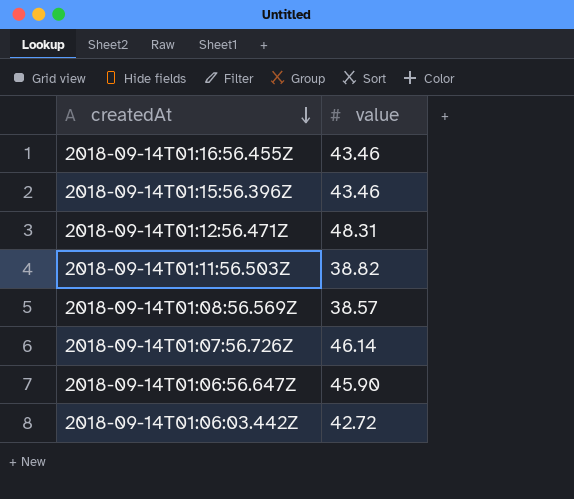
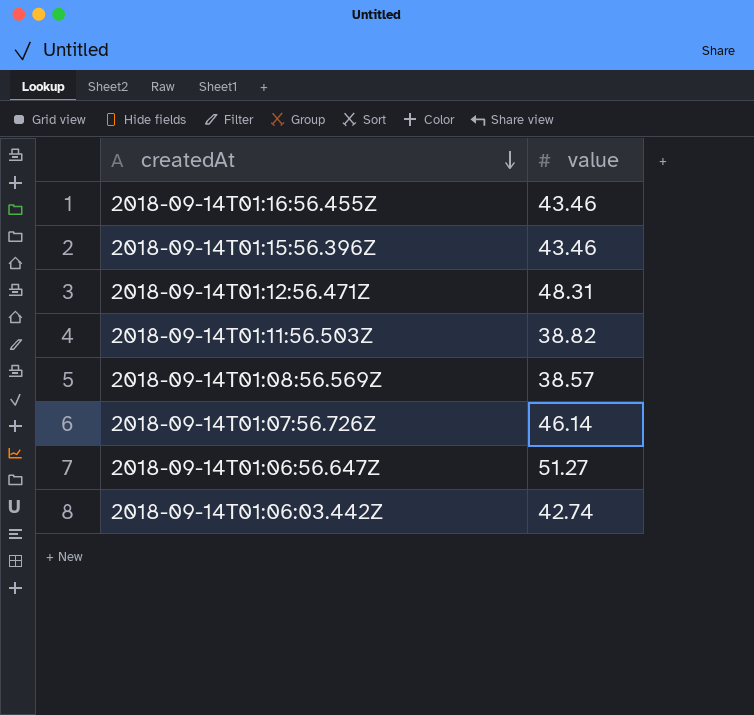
2018-09-14T01:06:56.647Z | value: 45.90 -> 51.27
2018-09-14T01:06:03.442Z | value: 42.72 -> 42.74

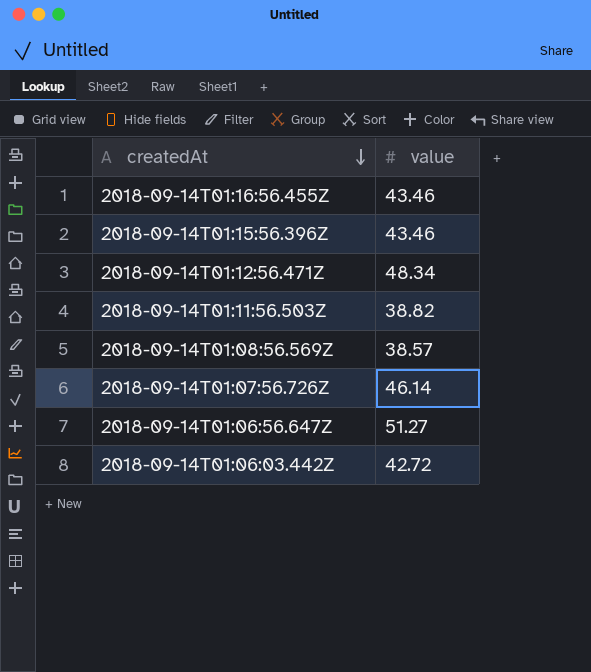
2018-09-14T01:12:56.471Z | value: 48.31 -> 48.34
2018-09-14T01:06:03.442Z | value: 42.74 -> 42.72

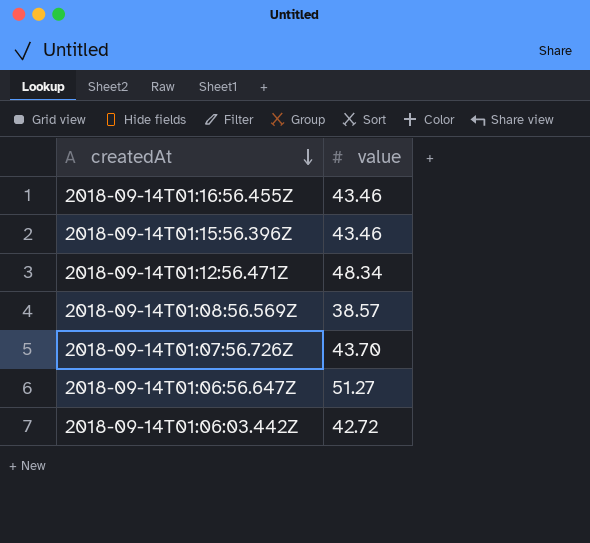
row 2018-09-14T01:11:56.503Z: 38.82 -> none
2018-09-14T01:07:56.726Z | value: 46.14 -> 43.70

